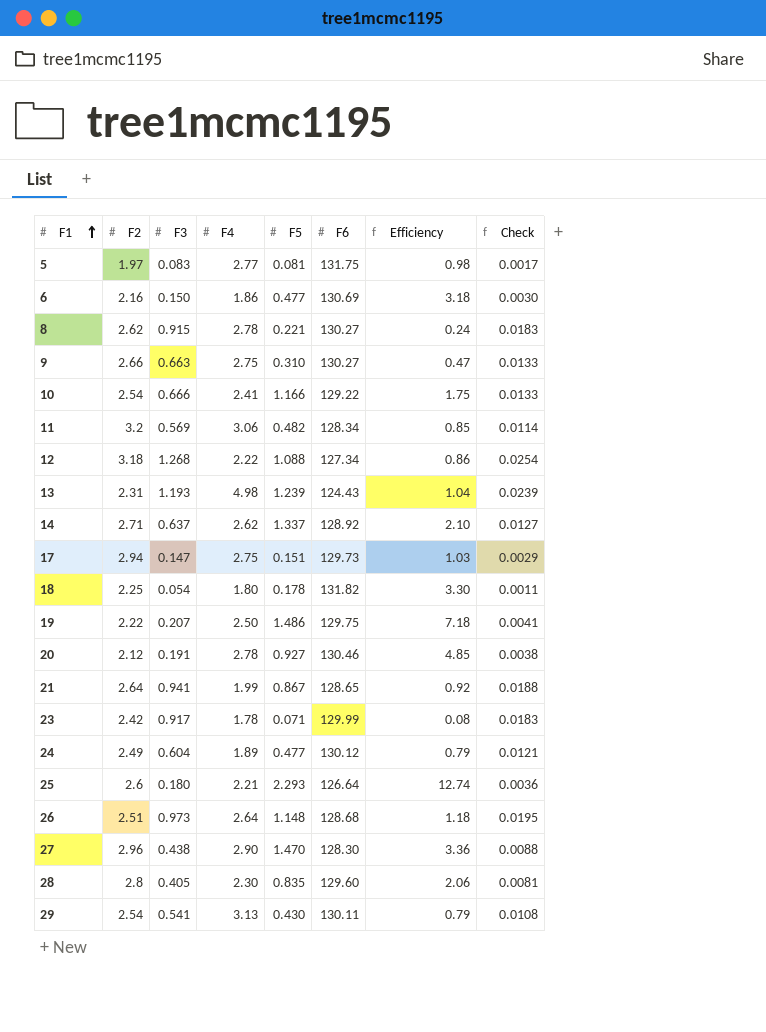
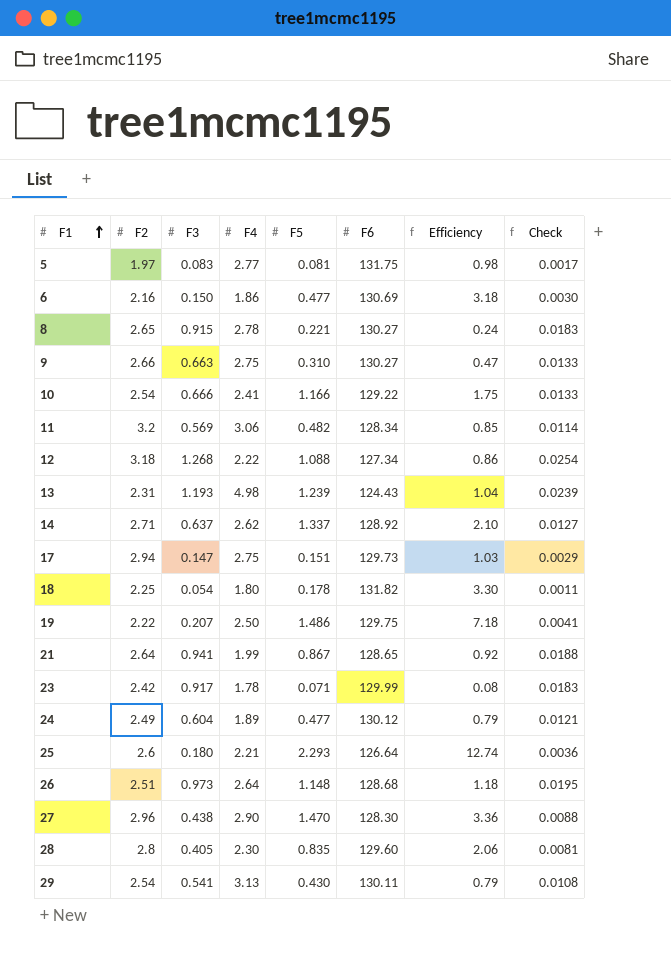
row 20: 2.12 | 0.191 | 2.78 | 0.927 | 130.46 | 4.85 | 0.0038 -> none
8 | F2: 2.62 -> 2.65

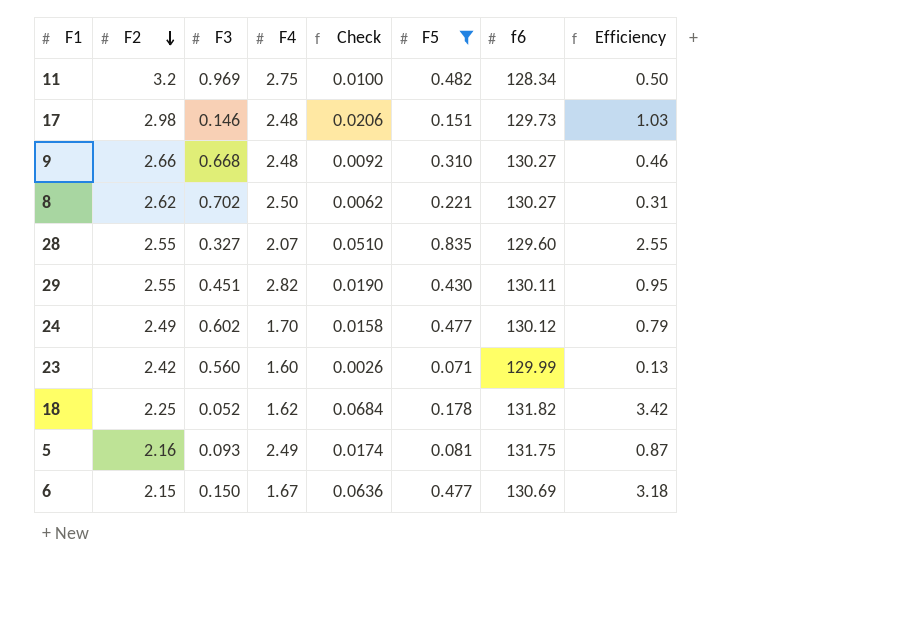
filter: none -> F5 <= 0.835
row order: F1 ascending -> F2 descending
column Check | formula: [F3] * 0.02 -> [Efficiency] * 0.02
column Check | position: 8 -> 5
column name: F6 -> f6
11 | F3: 0.569 -> 0.969
11 | F4: 3.06 -> 2.75
11 | Efficiency: 0.85 -> 0.50
17 | F2: 2.94 -> 2.98
17 | F3: 0.147 -> 0.146
17 | F4: 2.75 -> 2.48
9 | F3: 0.663 -> 0.668
9 | F4: 2.75 -> 2.48
9 | Efficiency: 0.47 -> 0.46
8 | F2: 2.65 -> 2.62
8 | F3: 0.915 -> 0.702
8 | F4: 2.78 -> 2.50
8 | Efficiency: 0.24 -> 0.31
28 | F2: 2.8 -> 2.55
28 | F3: 0.405 -> 0.327
28 | F4: 2.30 -> 2.07
28 | Efficiency: 2.06 -> 2.55
29 | F2: 2.54 -> 2.55
29 | F3: 0.541 -> 0.451
29 | F4: 3.13 -> 2.82
29 | Efficiency: 0.79 -> 0.95
24 | F3: 0.604 -> 0.602
24 | F4: 1.89 -> 1.70
23 | F3: 0.917 -> 0.560
23 | F4: 1.78 -> 1.60
23 | Efficiency: 0.08 -> 0.13
18 | F3: 0.054 -> 0.052
18 | F4: 1.80 -> 1.62
18 | Efficiency: 3.30 -> 3.42
5 | F2: 1.97 -> 2.16
5 | F3: 0.083 -> 0.093
5 | F4: 2.77 -> 2.49
5 | Efficiency: 0.98 -> 0.87
6 | F2: 2.16 -> 2.15
6 | F4: 1.86 -> 1.67

